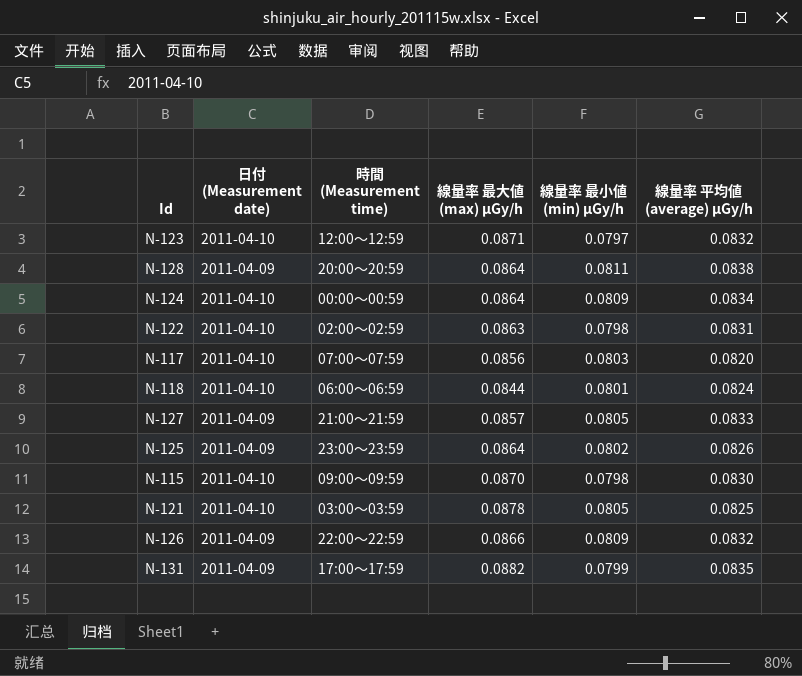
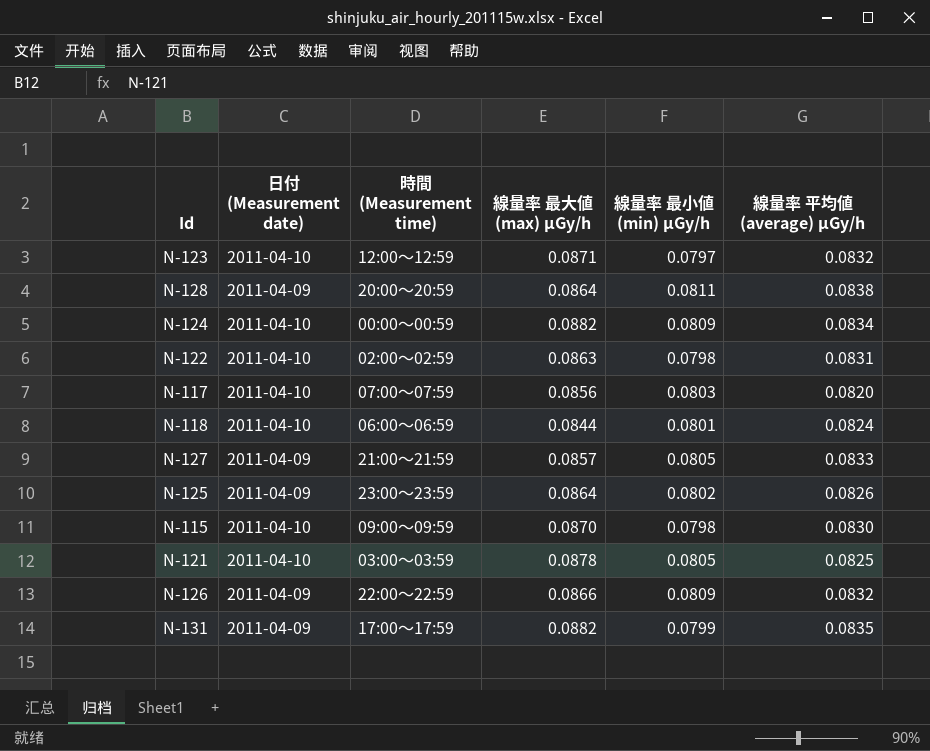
N-124 | 線量率 最大値 (max) μGy/h: 0.0864 -> 0.0882

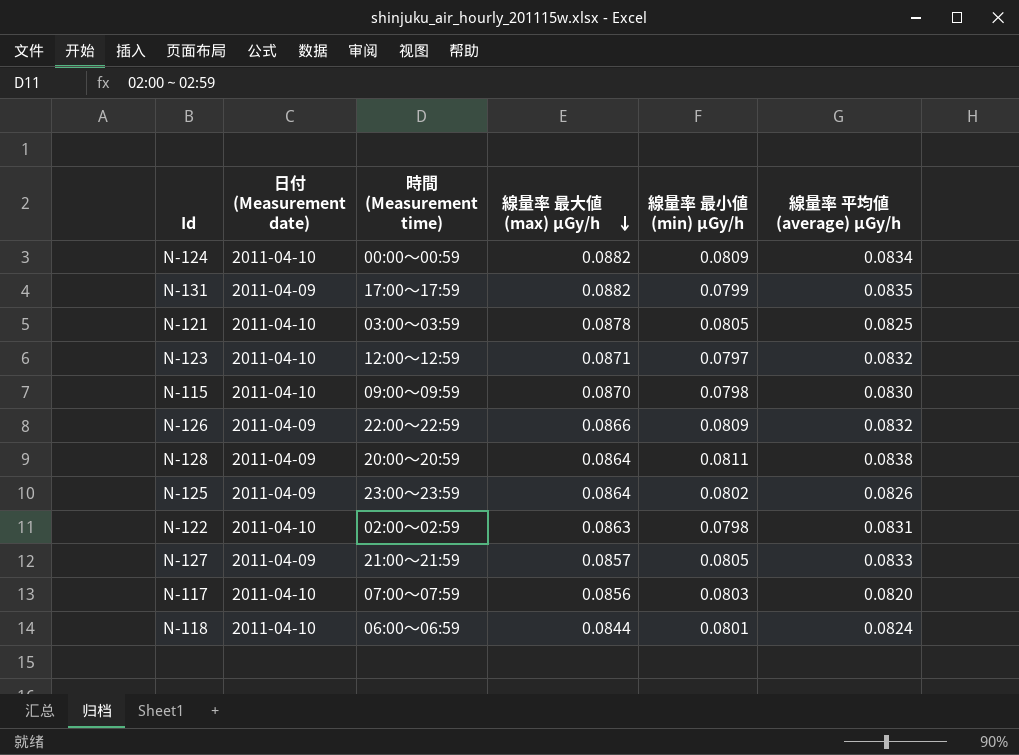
row order: none -> 線量率 最大値 (max) μGy/h descending

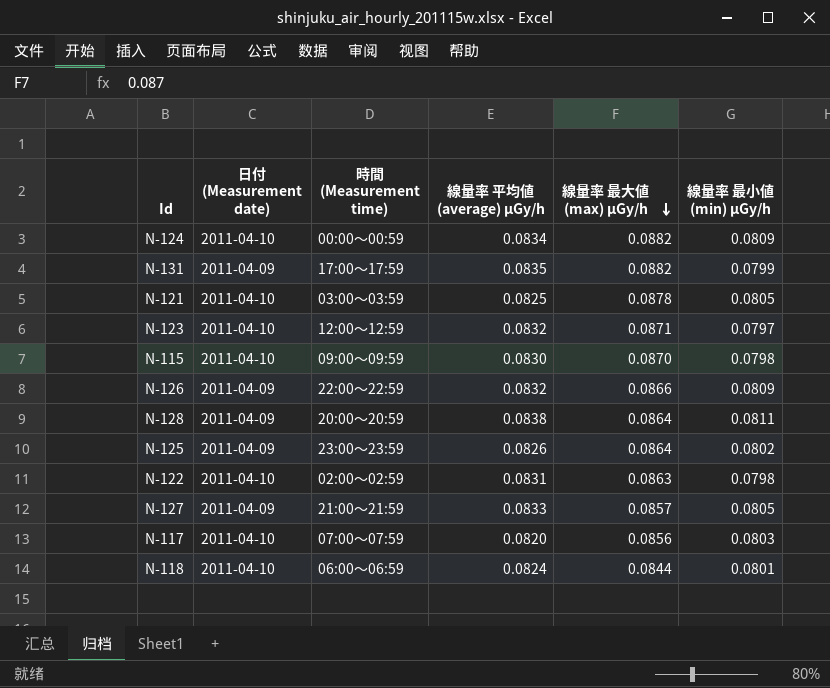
column 線量率 平均値 (average) μGy/h | position: 6 -> 4

